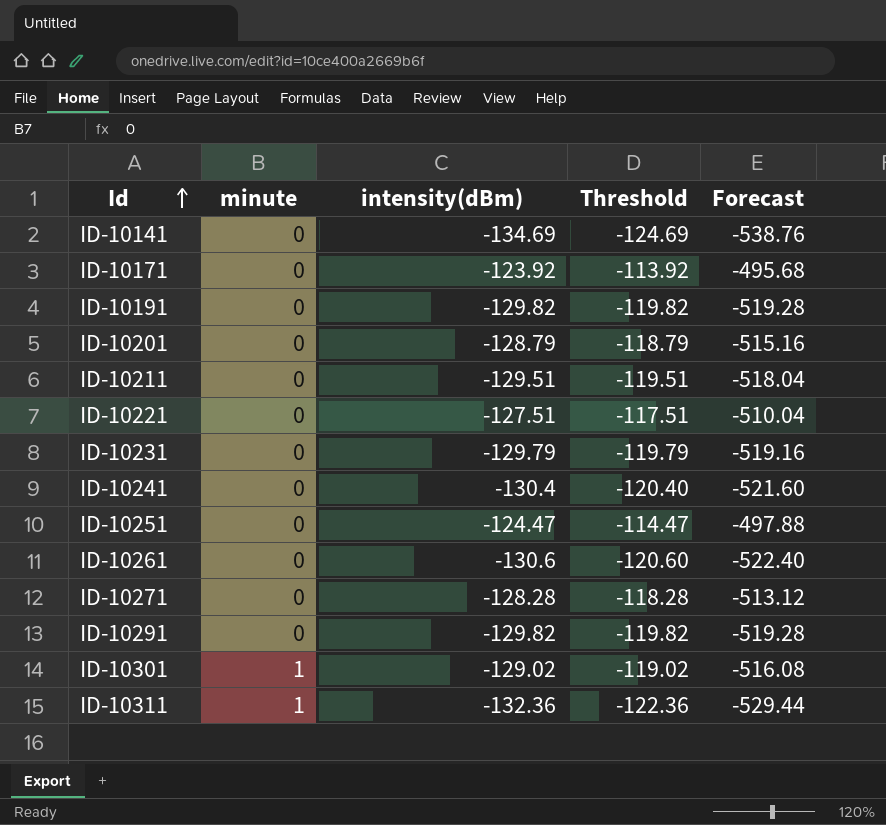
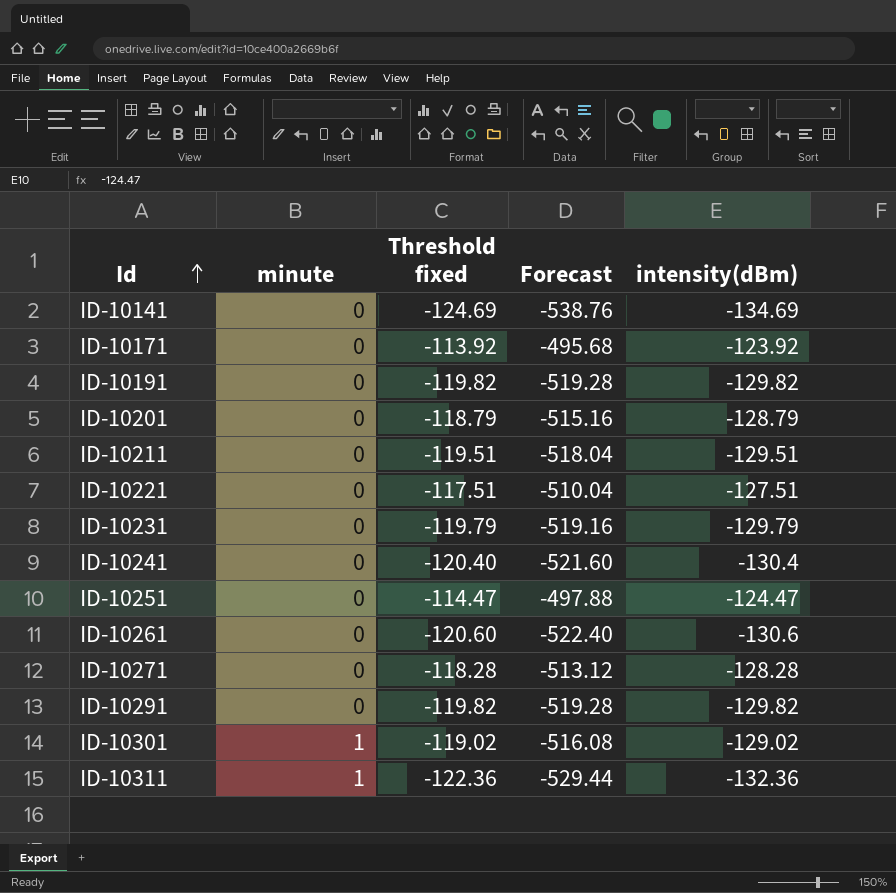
column name: Threshold -> Threshold fixed
column intensity(dBm) | position: 3 -> 5

